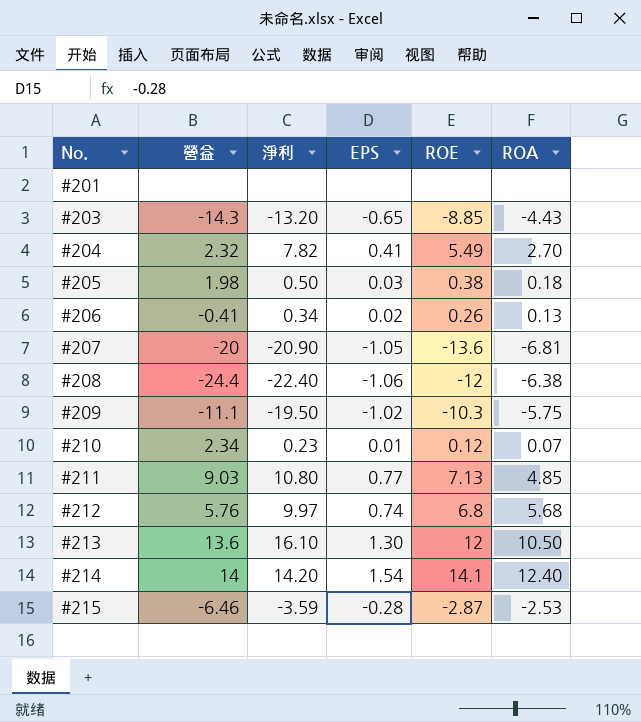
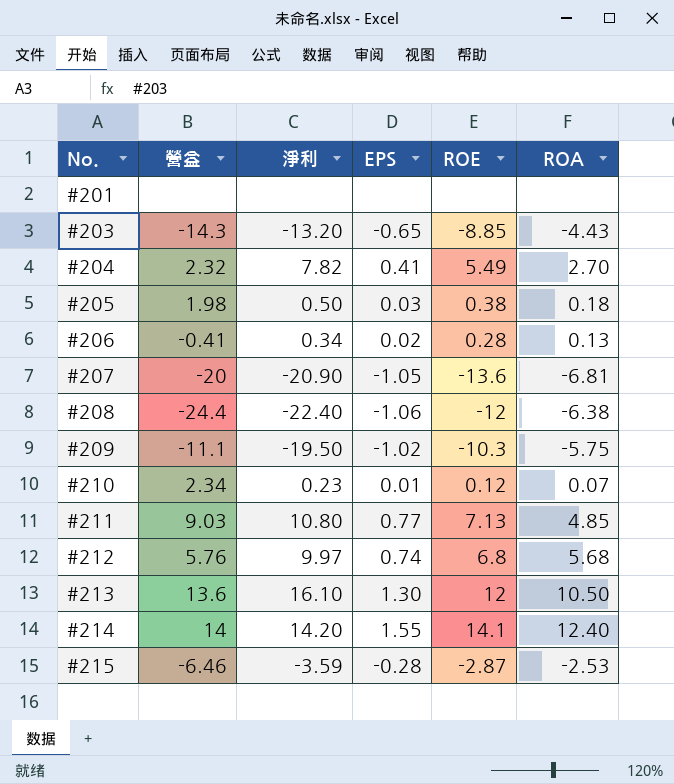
#206 | ROE: 0.26 -> 0.28
#214 | EPS: 1.54 -> 1.55

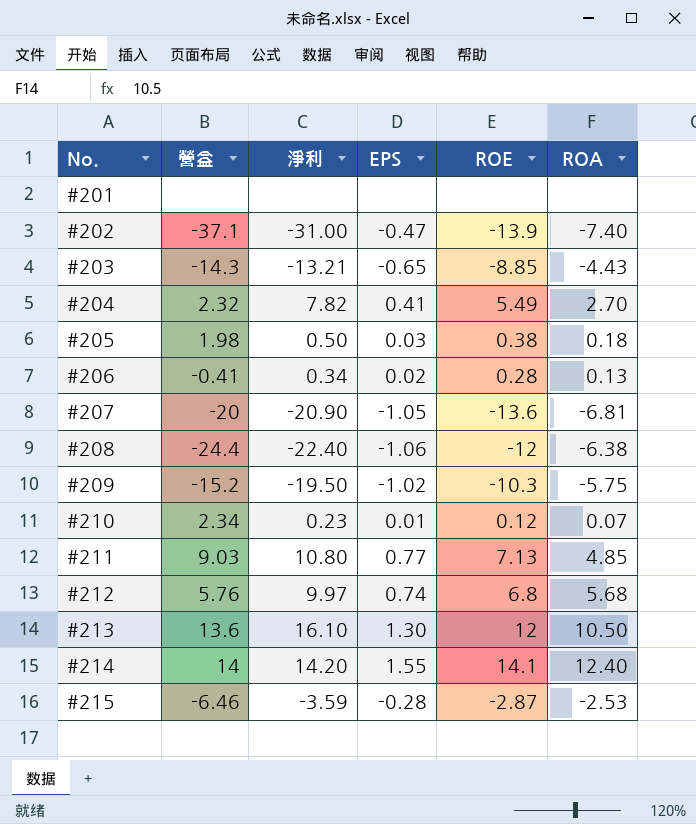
row #202: none -> -37.1 | -31.00 | -0.47 | -13.9 | -7.40
#203 | 淨利: -13.20 -> -13.21
#209 | 營益: -11.1 -> -15.2

